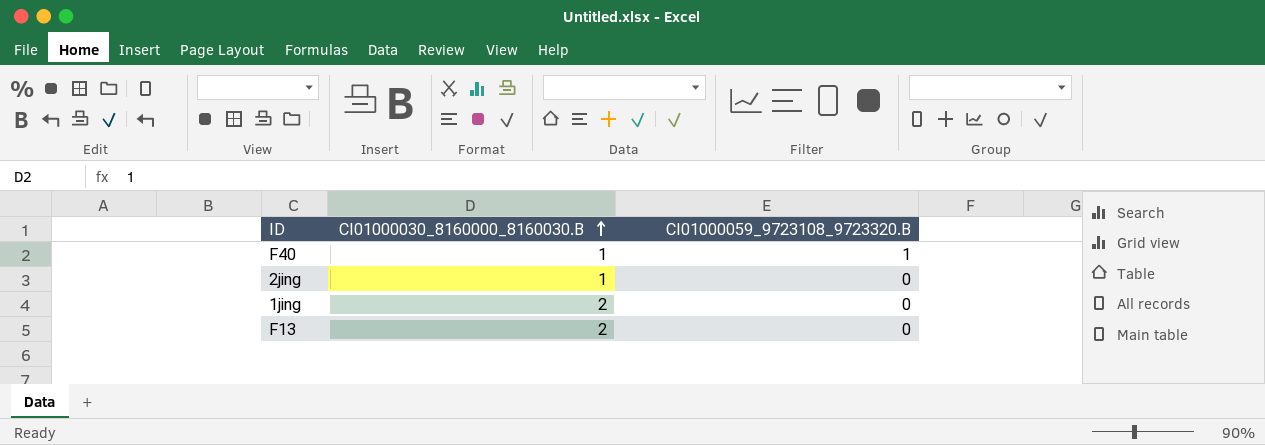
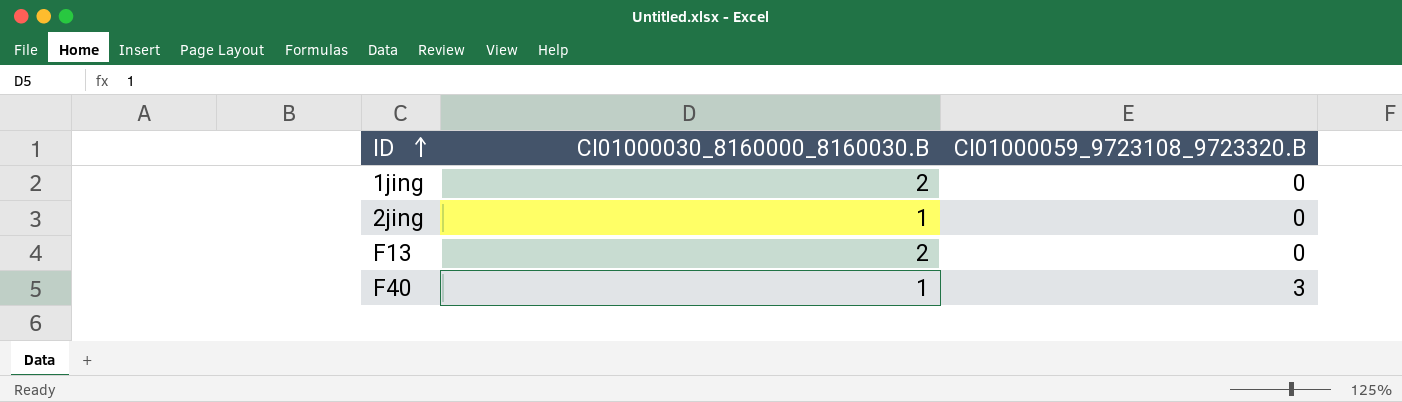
row order: CI01000030_8160000_8160030.B ascending -> ID ascending
F40 | CI01000059_9723108_9723320.B: 1 -> 3

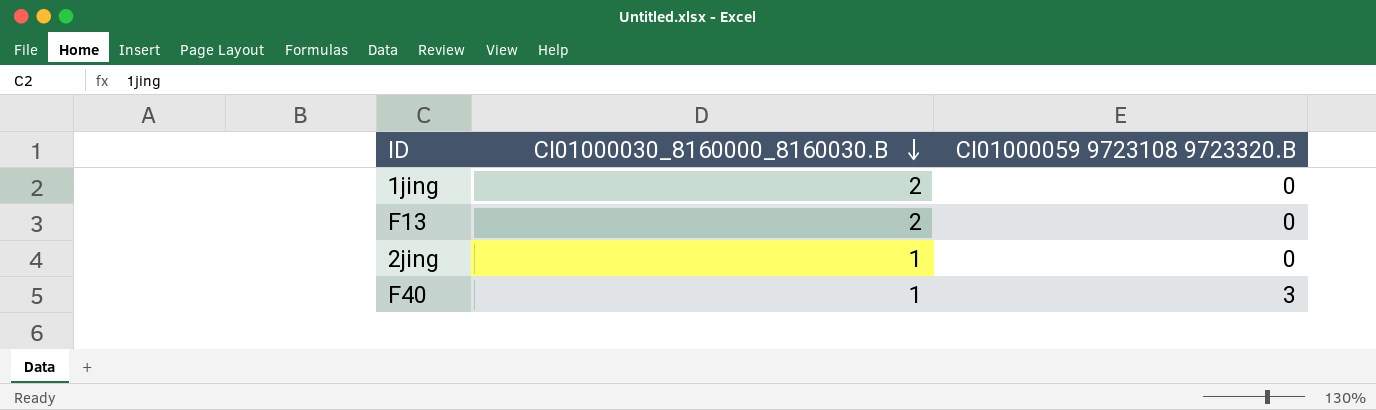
row order: ID ascending -> CI01000030_8160000_8160030.B descending
column name: CI01000059_9723108_9723320.B -> CI01000059 9723108 9723320.B

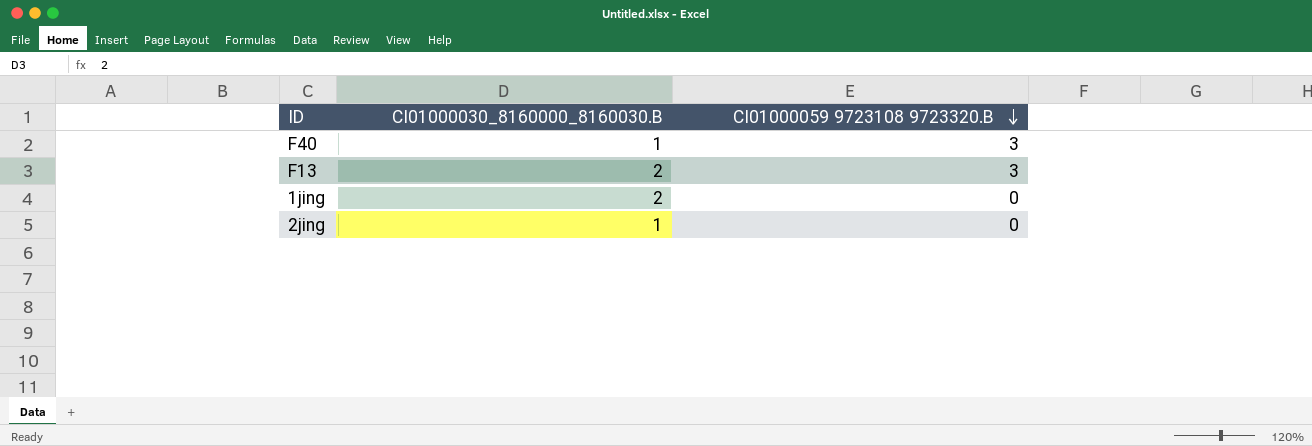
row order: CI01000030_8160000_8160030.B descending -> CI01000059 9723108 9723320.B descending
F13 | CI01000059 9723108 9723320.B: 0 -> 3

